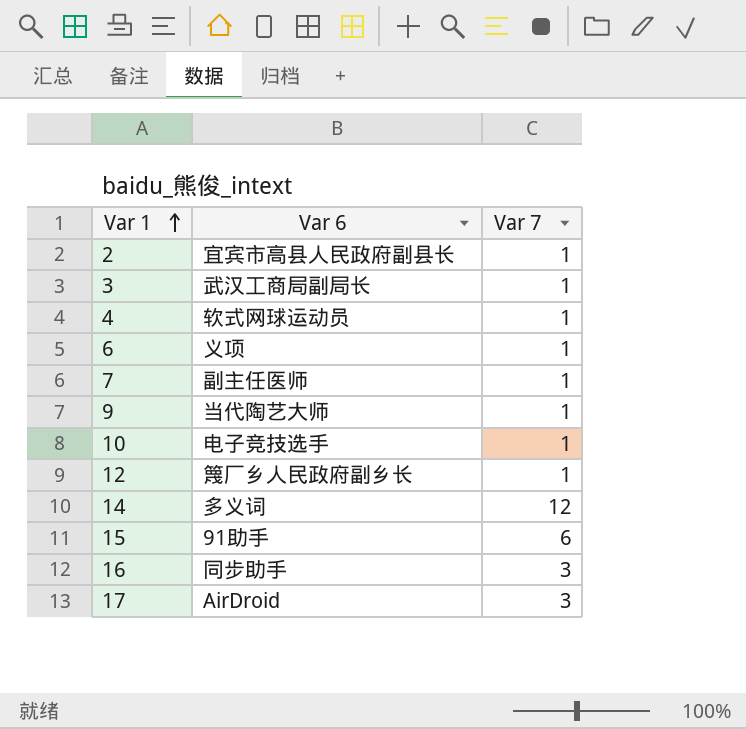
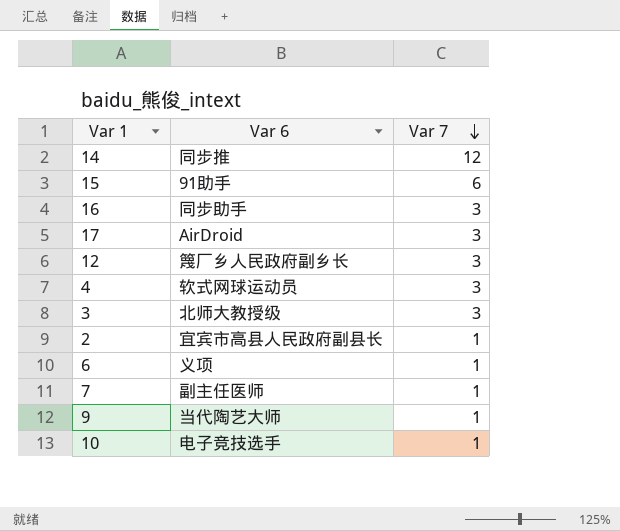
row order: Var 1 ascending -> Var 7 descending
14 | Var 6: 多义词 -> 同步推
12 | Var 7: 1 -> 3
4 | Var 7: 1 -> 3
3 | Var 6: 武汉工商局副局长 -> 北师大教授级
3 | Var 7: 1 -> 3

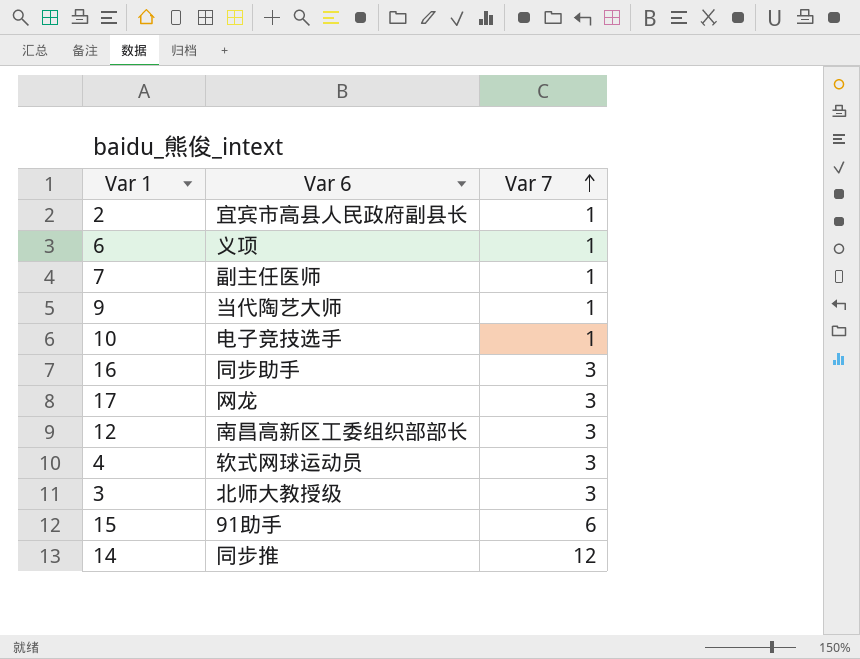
row order: Var 7 descending -> Var 7 ascending
17 | Var 6: AirDroid -> 网龙
12 | Var 6: 篾厂乡人民政府副乡长 -> 南昌高新区工委组织部部长

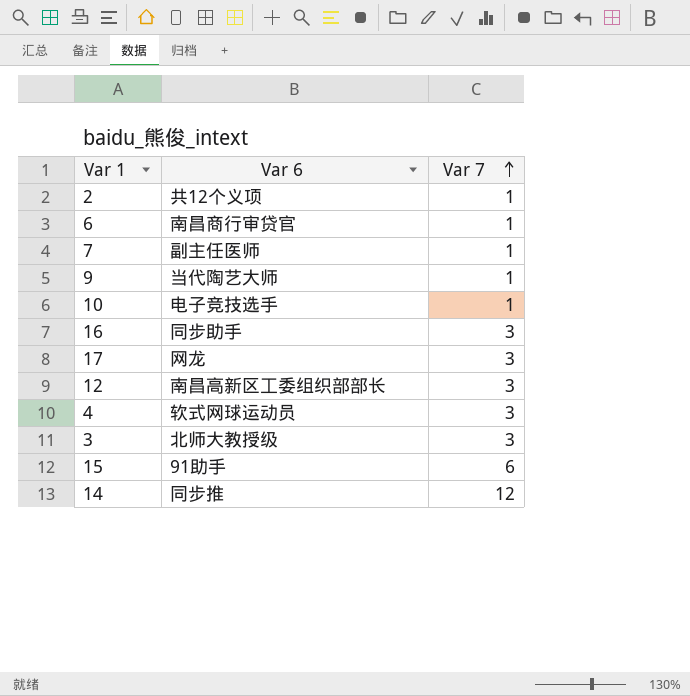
2 | Var 6: 宜宾市高县人民政府副县长 -> 共12个义项
6 | Var 6: 义项 -> 南昌商行审贷官

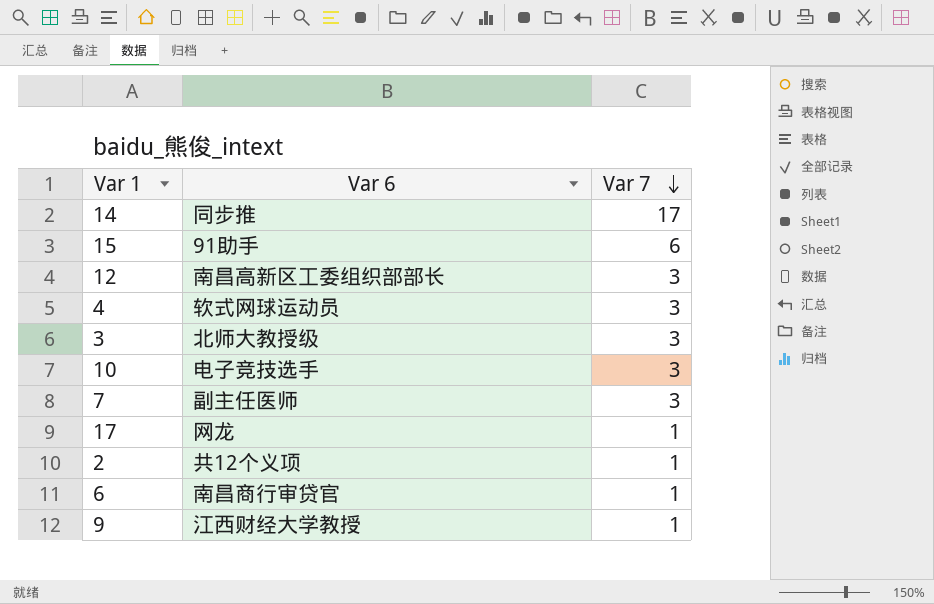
row order: Var 7 ascending -> Var 7 descending
row 16: 同步助手 | 3 -> none
14 | Var 7: 12 -> 17
10 | Var 7: 1 -> 3
7 | Var 7: 1 -> 3
17 | Var 7: 3 -> 1
9 | Var 6: 当代陶艺大师 -> 江西财经大学教授

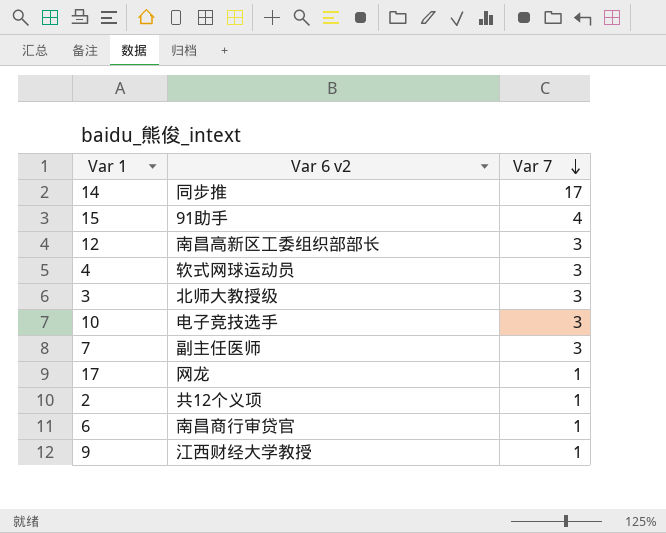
column name: Var 6 -> Var 6 v2
15 | Var 7: 6 -> 4

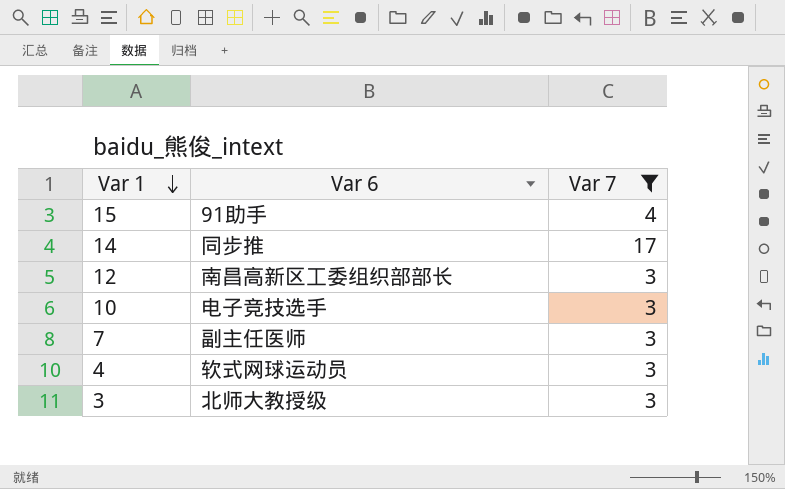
filter: none -> Var 7 != 1
row order: Var 7 descending -> Var 1 descending
column name: Var 6 v2 -> Var 6

